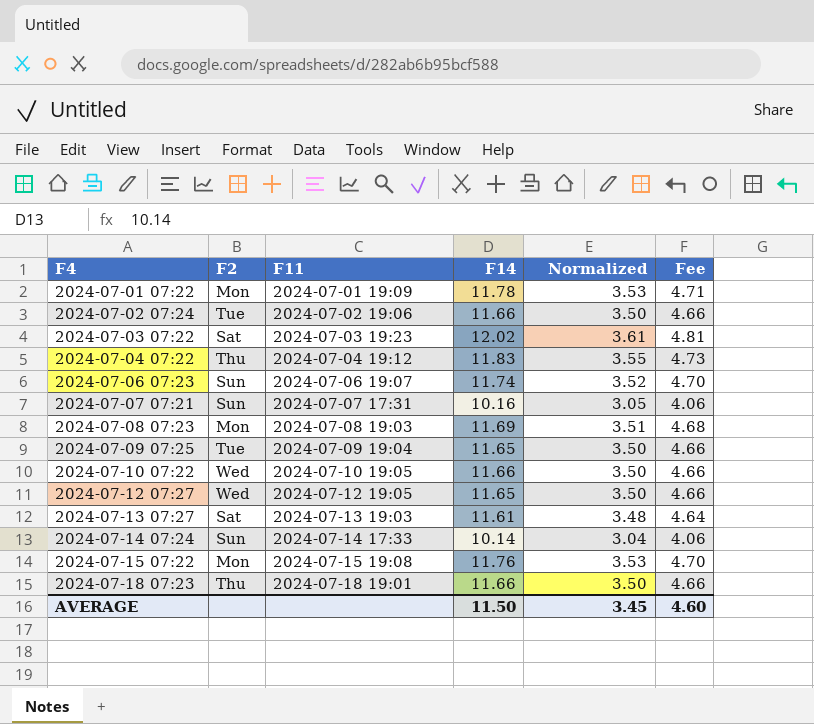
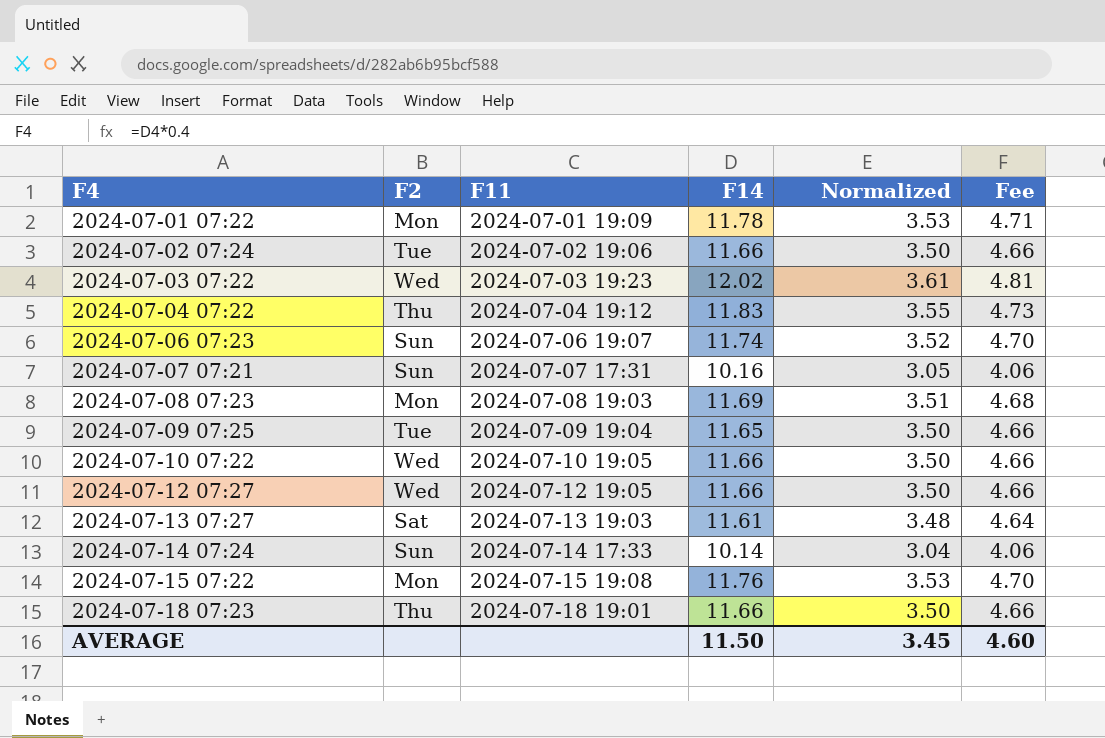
2024-07-03 07:22 | F2: Sat -> Wed
2024-07-12 07:27 | F14: 11.65 -> 11.66

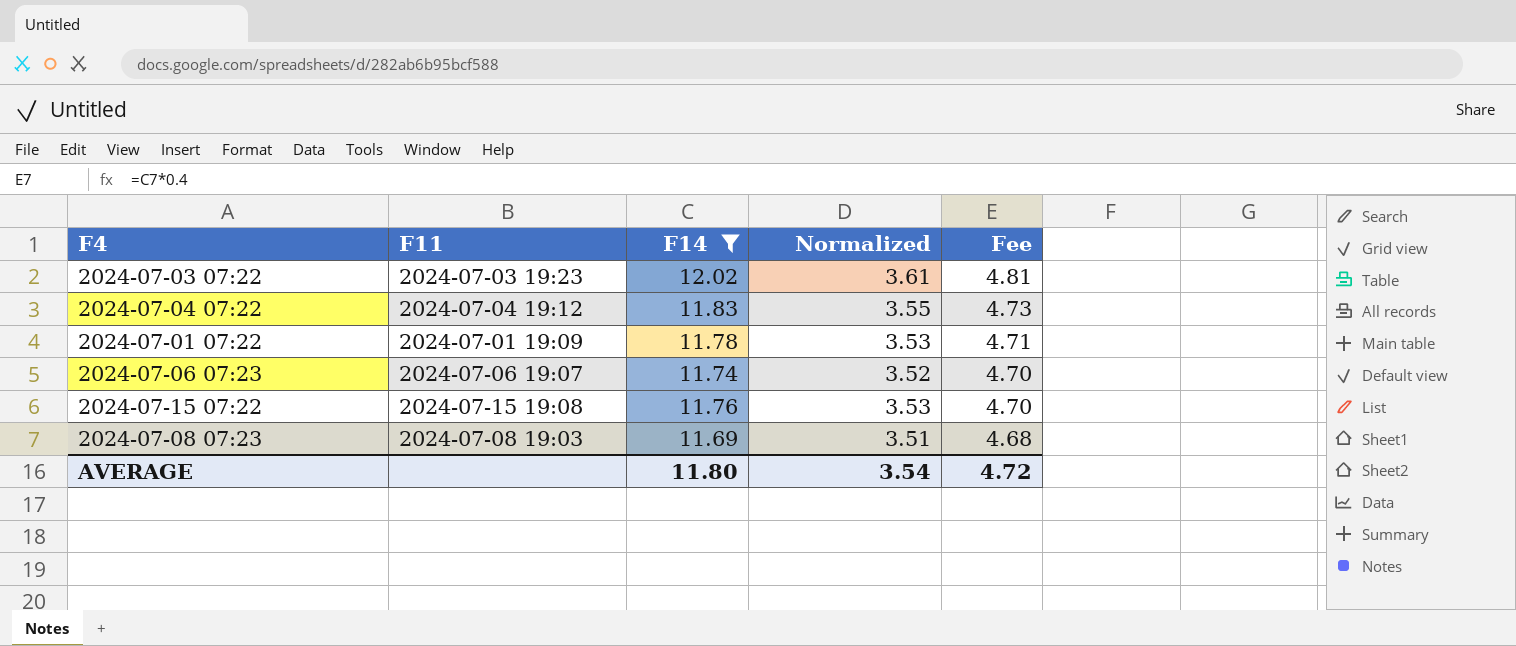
filter: none -> F14 >= 11.69
row order: F4 ascending -> Fee descending
column F2 | position: 2 -> none
AVERAGE | F14: 11.50 -> 11.80
AVERAGE | Normalized: 3.45 -> 3.54
AVERAGE | Fee: 4.60 -> 4.72

